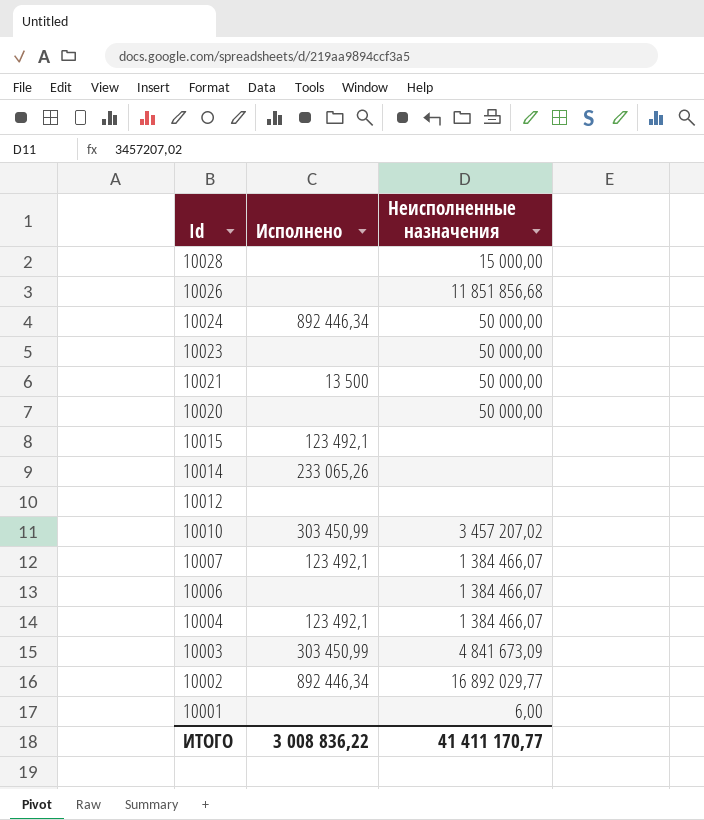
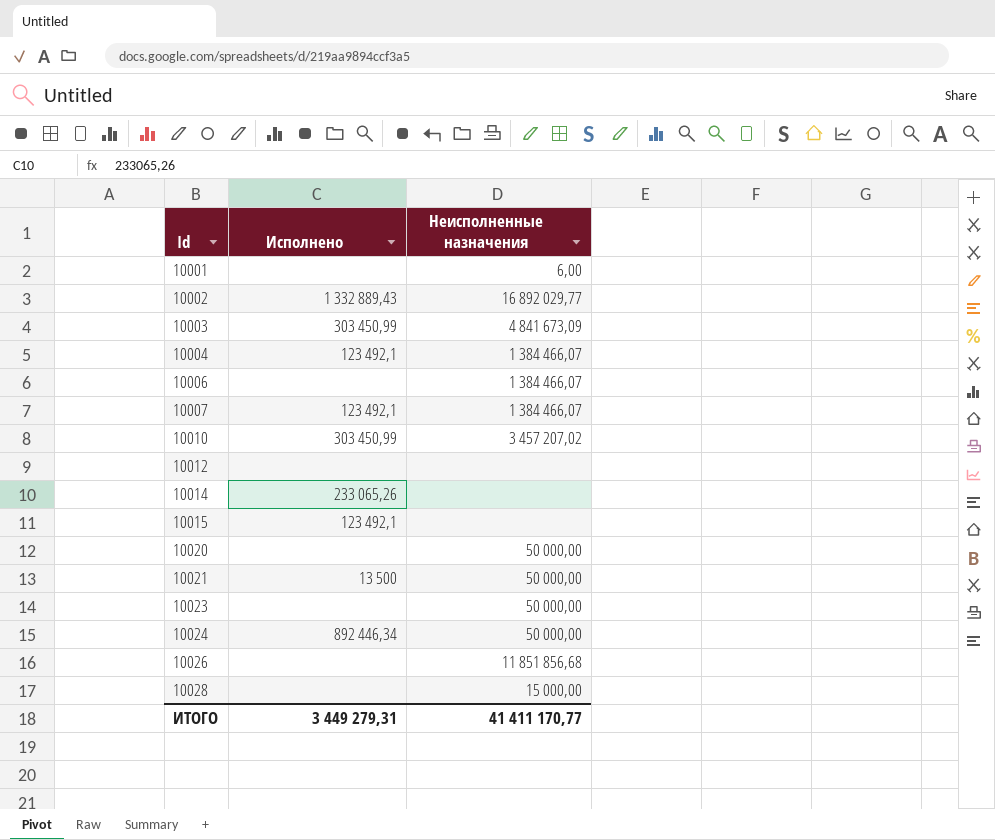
row order: Id descending -> Id ascending
10002 | Исполнено: 892 446,34 -> 1 332 889,43
ИТОГО | Исполнено: 3 008 836,22 -> 3 449 279,31

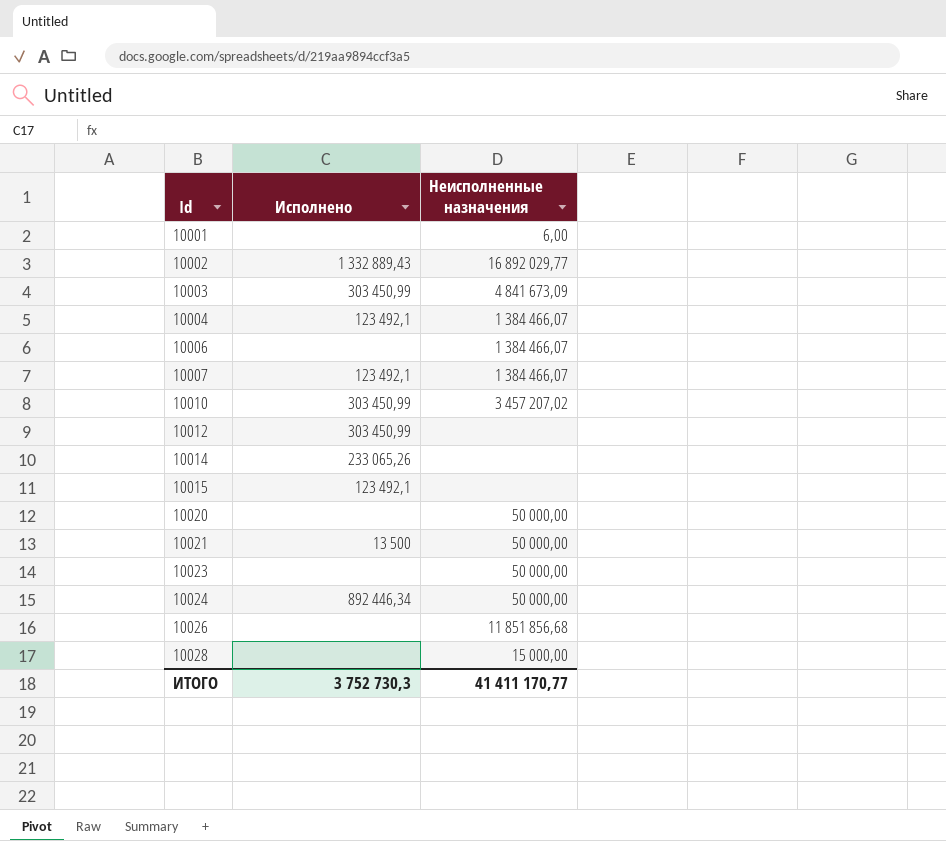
10012 | Исполнено: none -> 303 450,99
ИТОГО | Исполнено: 3 449 279,31 -> 3 752 730,3

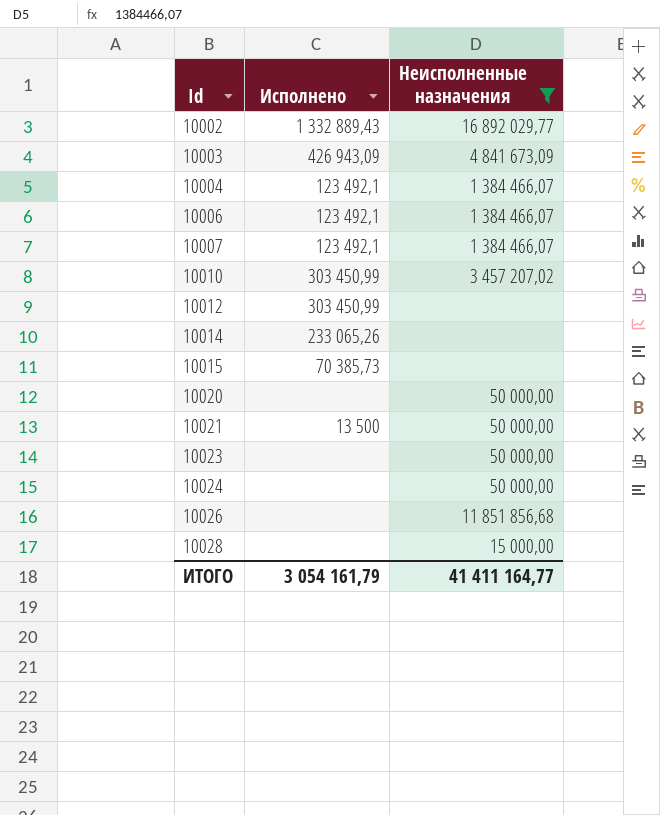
filter: none -> Неисполненные назначения != 6,00
10003 | Исполнено: 303 450,99 -> 426 943,09
10006 | Исполнено: none -> 123 492,1
10015 | Исполнено: 123 492,1 -> 70 385,73
10024 | Исполнено: 892 446,34 -> none
ИТОГО | Исполнено: 3 752 730,3 -> 3 054 161,79
ИТОГО | Неисполненные назначения: 41 411 170,77 -> 41 411 164,77

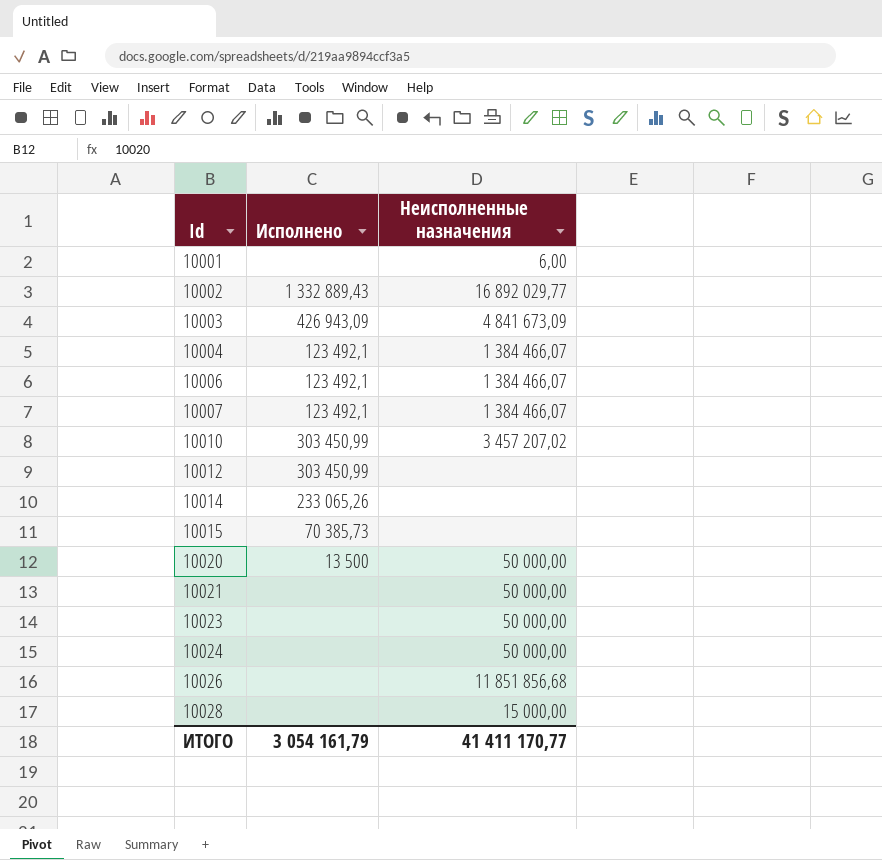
filter: Неисполненные назначения != 6,00 -> none
10020 | Исполнено: none -> 13 500
10021 | Исполнено: 13 500 -> none
ИТОГО | Неисполненные назначения: 41 411 164,77 -> 41 411 170,77

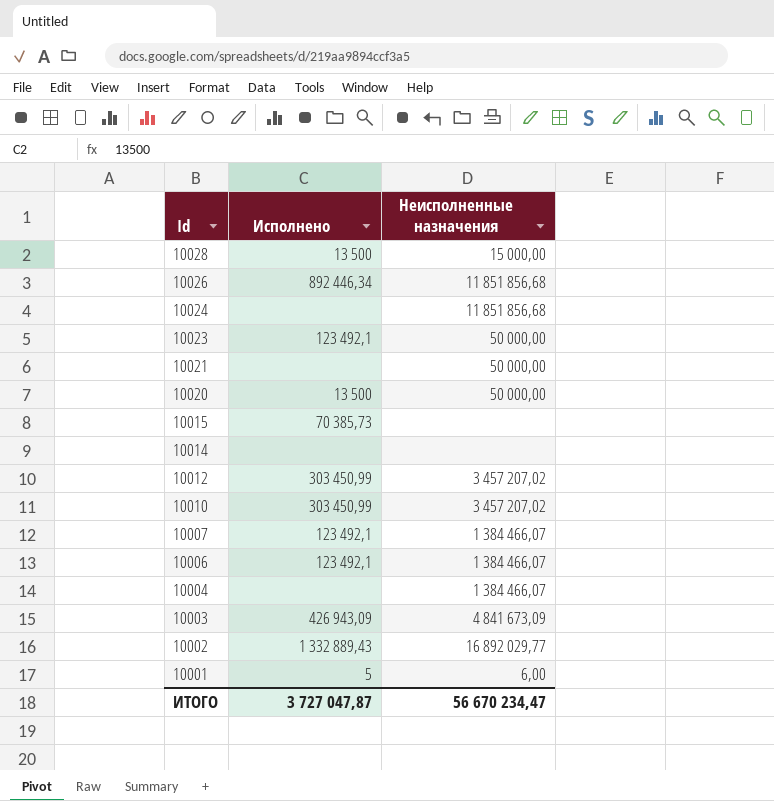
row order: Id ascending -> Id descending
10028 | Исполнено: none -> 13 500
10026 | Исполнено: none -> 892 446,34
10024 | Неисполненные назначения: 50 000,00 -> 11 851 856,68
10023 | Исполнено: none -> 123 492,1
10014 | Исполнено: 233 065,26 -> none
10012 | Неисполненные назначения: none -> 3 457 207,02
10004 | Исполнено: 123 492,1 -> none
10001 | Исполнено: none -> 5
ИТОГО | Исполнено: 3 054 161,79 -> 3 727 047,87
ИТОГО | Неисполненные назначения: 41 411 170,77 -> 56 670 234,47

